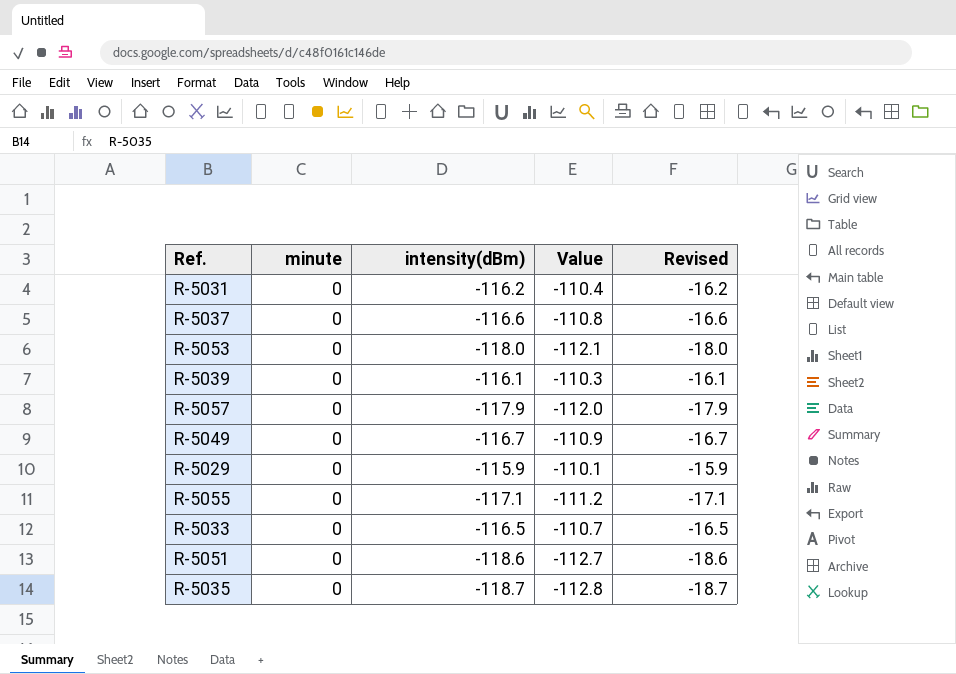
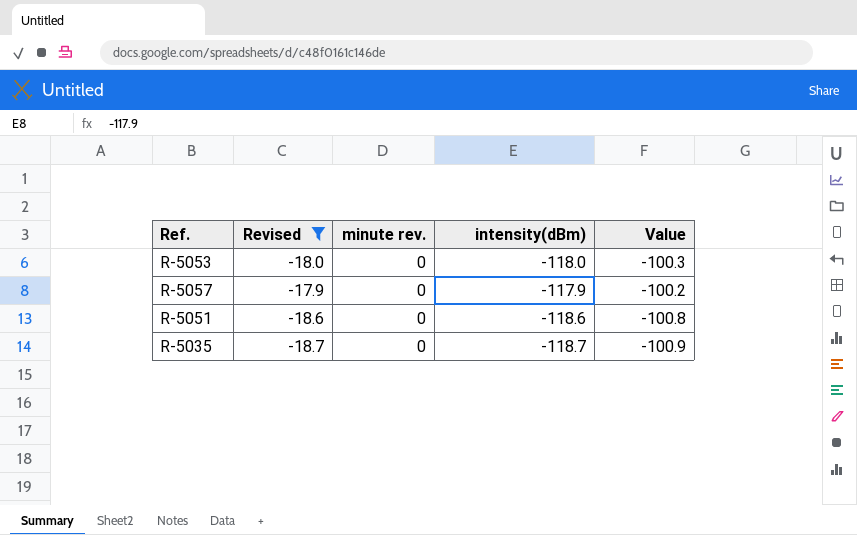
filter: none -> Revised <= -17.9
column Revised | position: 5 -> 2
column name: minute -> minute rev.
column Value | formula: [intensity(dBm)] * 0.95 -> [intensity(dBm)] * 0.85

